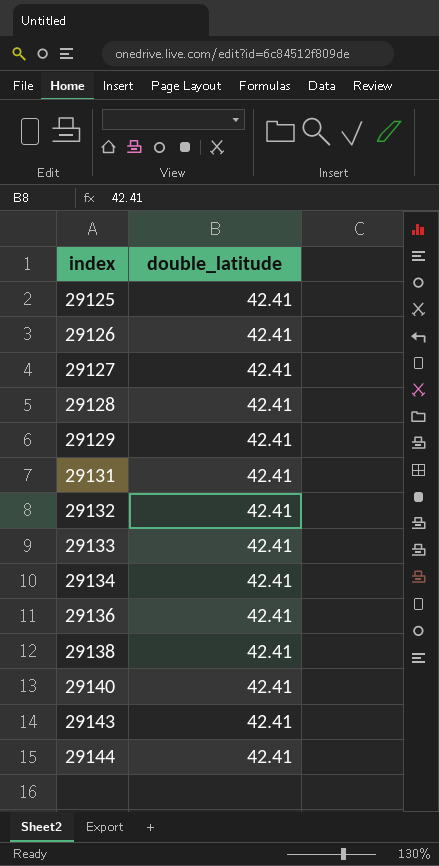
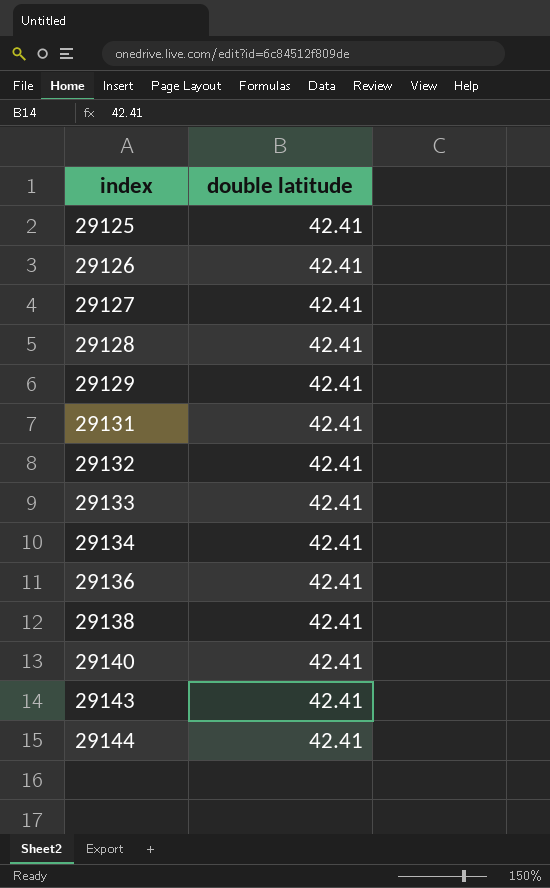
column name: double_latitude -> double latitude

